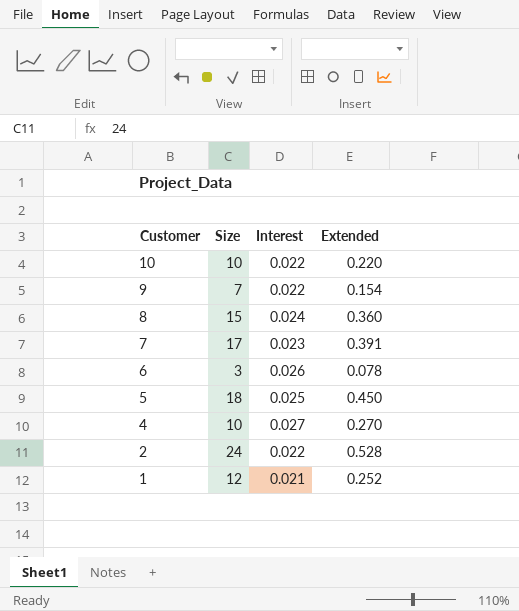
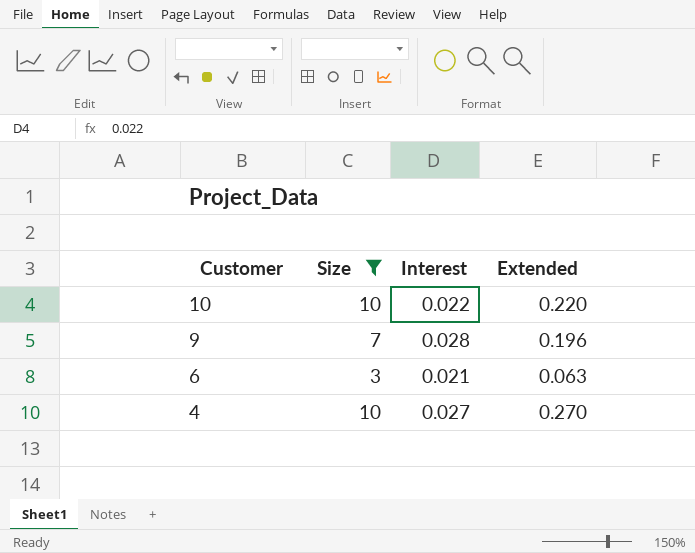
filter: none -> Size <= 10
9 | Interest: 0.022 -> 0.028
9 | Extended: 0.154 -> 0.196
6 | Interest: 0.026 -> 0.021
6 | Extended: 0.078 -> 0.063

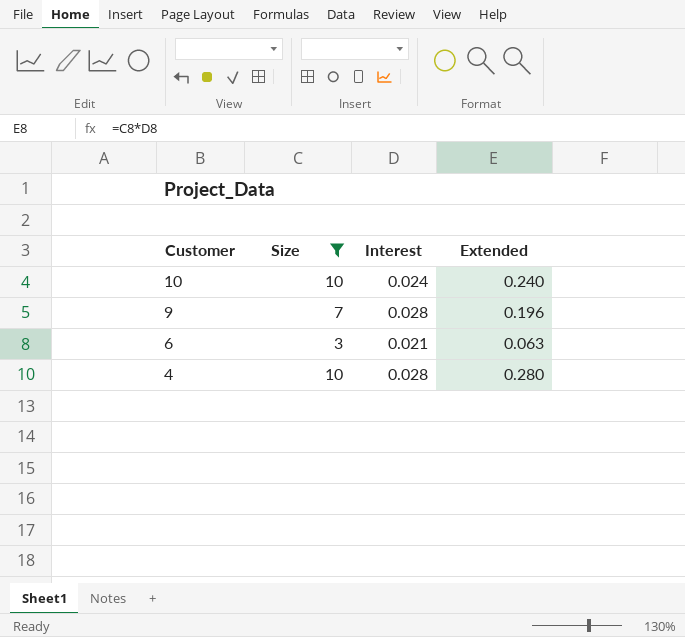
10 | Interest: 0.022 -> 0.024
10 | Extended: 0.220 -> 0.240
4 | Interest: 0.027 -> 0.028
4 | Extended: 0.270 -> 0.280

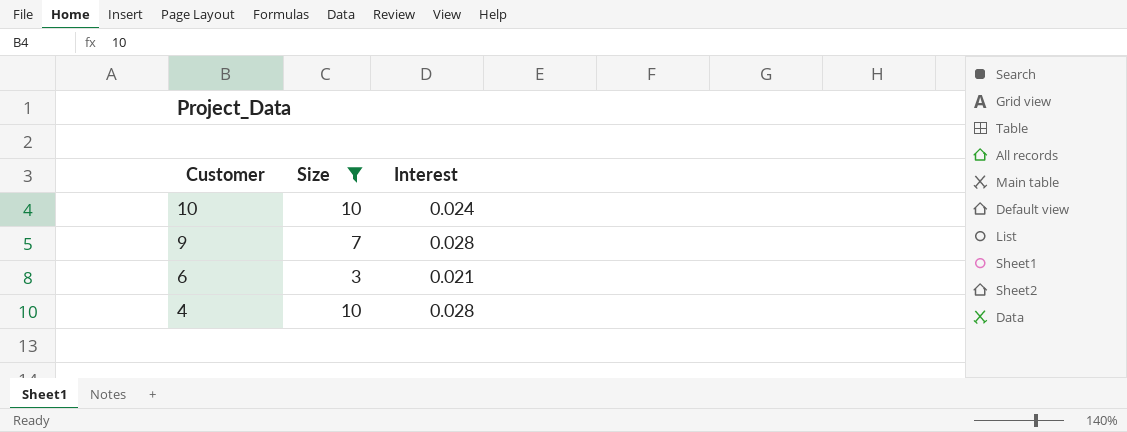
column Extended | formula: [Size] * [Interest] -> none

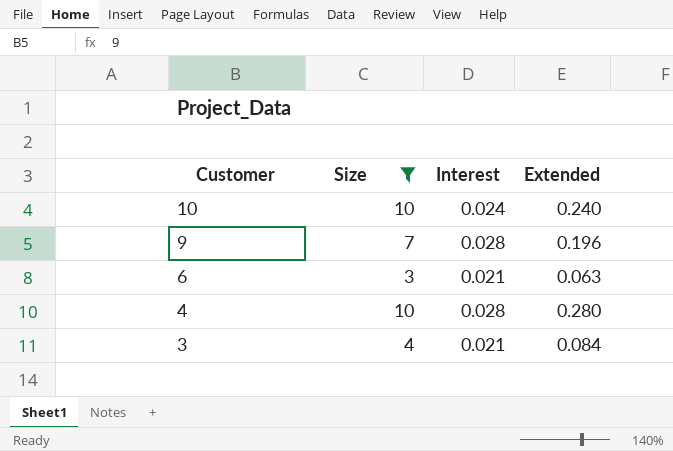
column Extended | formula: none -> [Size] * [Interest]
row 3: none -> 4 | 0.021 | 0.084

